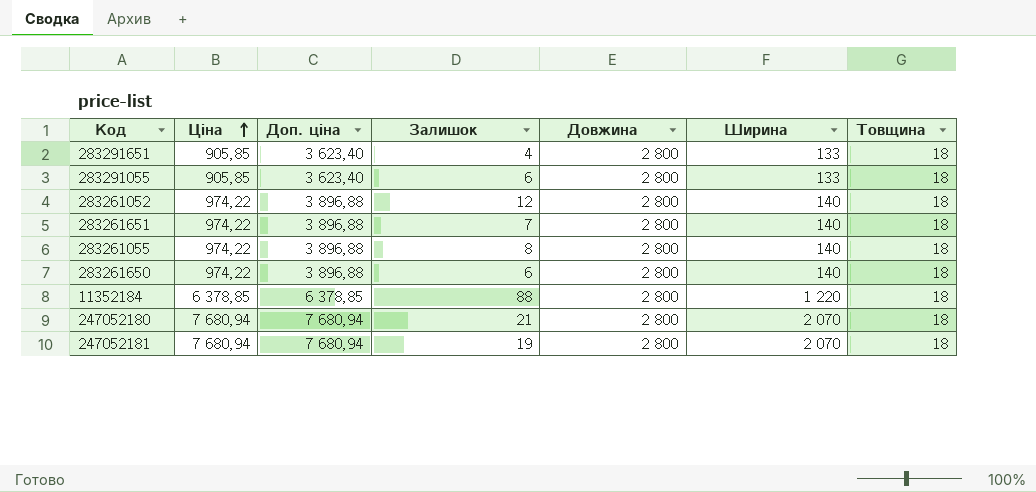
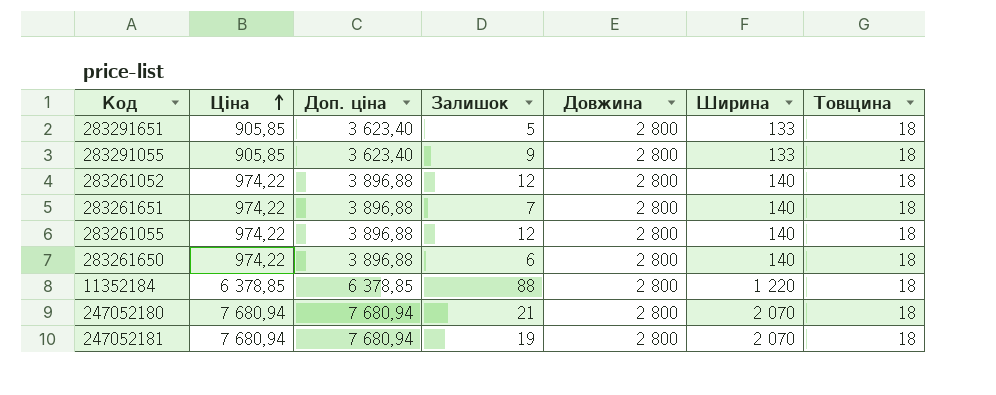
283291651 | Залишок: 4 -> 5
283291055 | Залишок: 6 -> 9
283261055 | Залишок: 8 -> 12

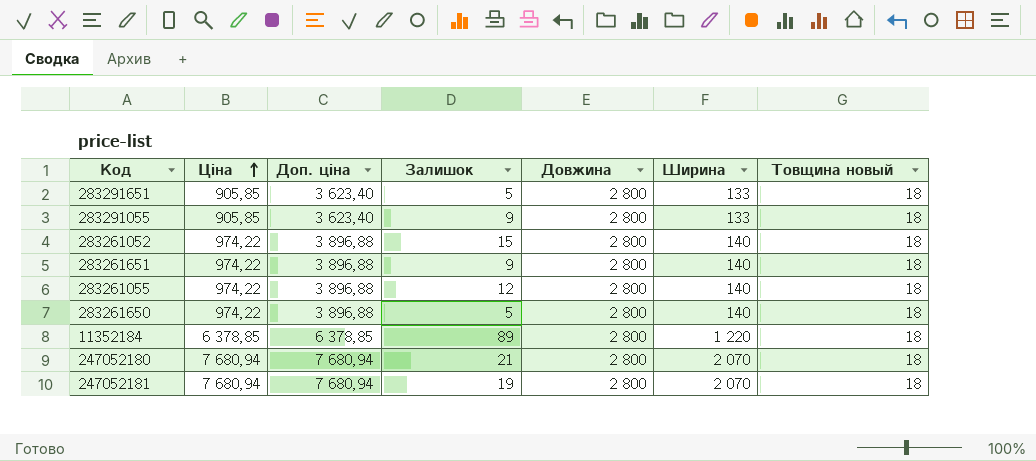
column name: Товщина -> Товщина новый
283261052 | Залишок: 12 -> 15
283261651 | Залишок: 7 -> 9
283261650 | Залишок: 6 -> 5
11352184 | Залишок: 88 -> 89

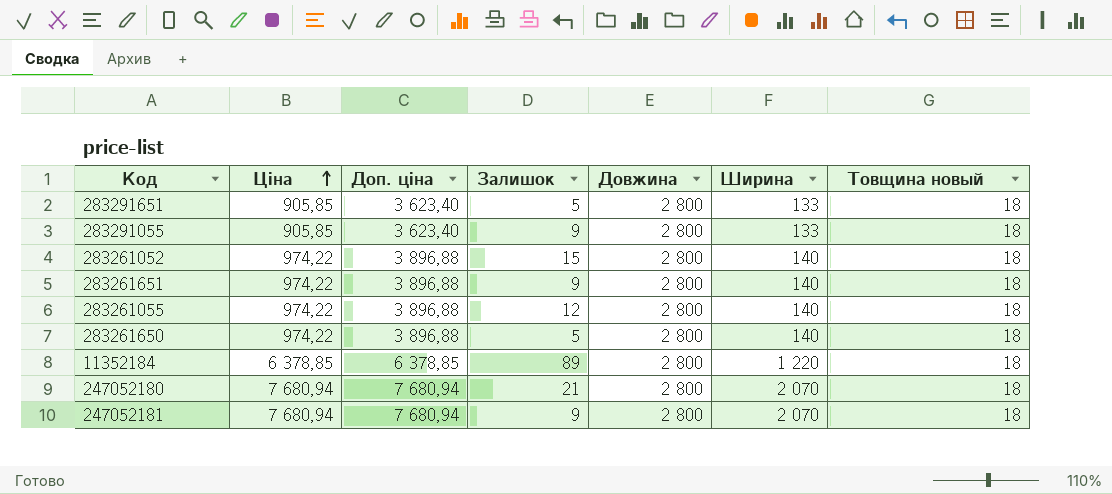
247052181 | Залишок: 19 -> 9

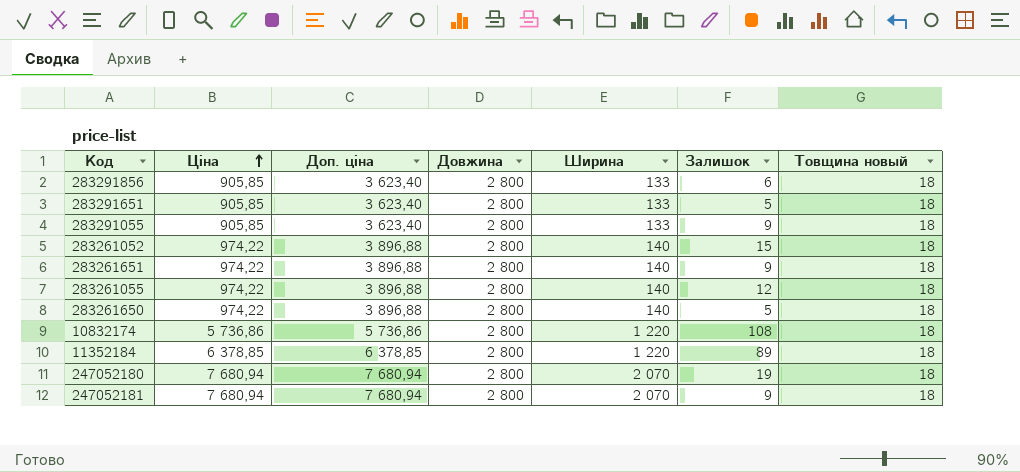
column Залишок | position: 4 -> 6
row 283291856: none -> 905,85 | 3 623,40 | 2 800 | 133 | 6 | 18
row 10832174: none -> 5 736,86 | 5 736,86 | 2 800 | 1 220 | 108 | 18
247052180 | Залишок: 21 -> 19

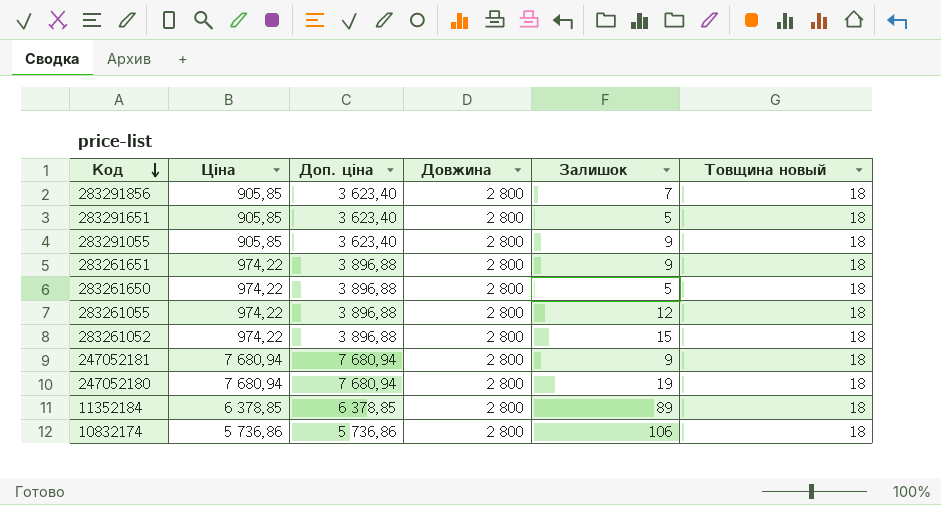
row order: Ціна ascending -> Код descending
column Ширина | position: 5 -> none
283291856 | Залишок: 6 -> 7
10832174 | Залишок: 108 -> 106

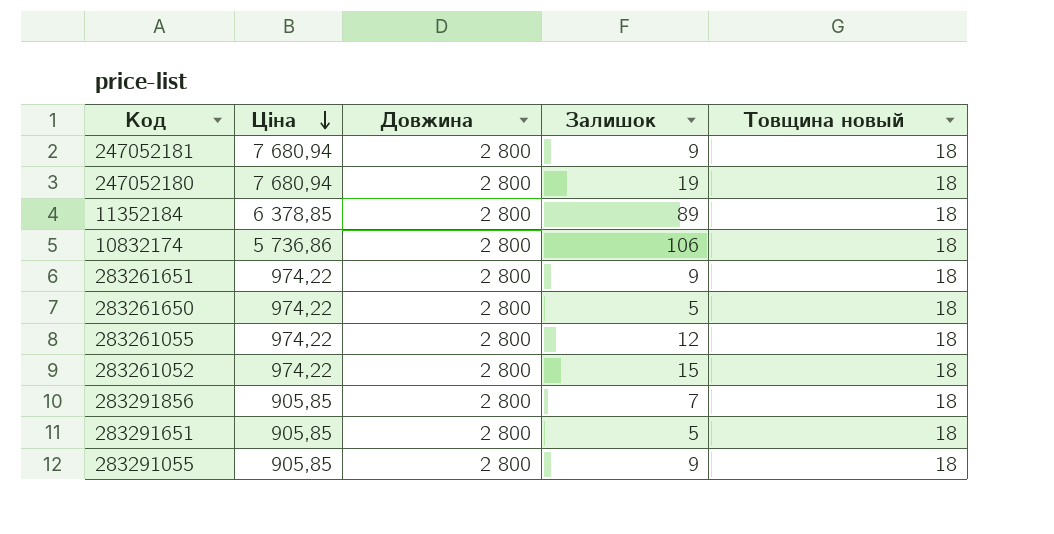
row order: Код descending -> Ціна descending
column Доп. ціна | position: 3 -> none

